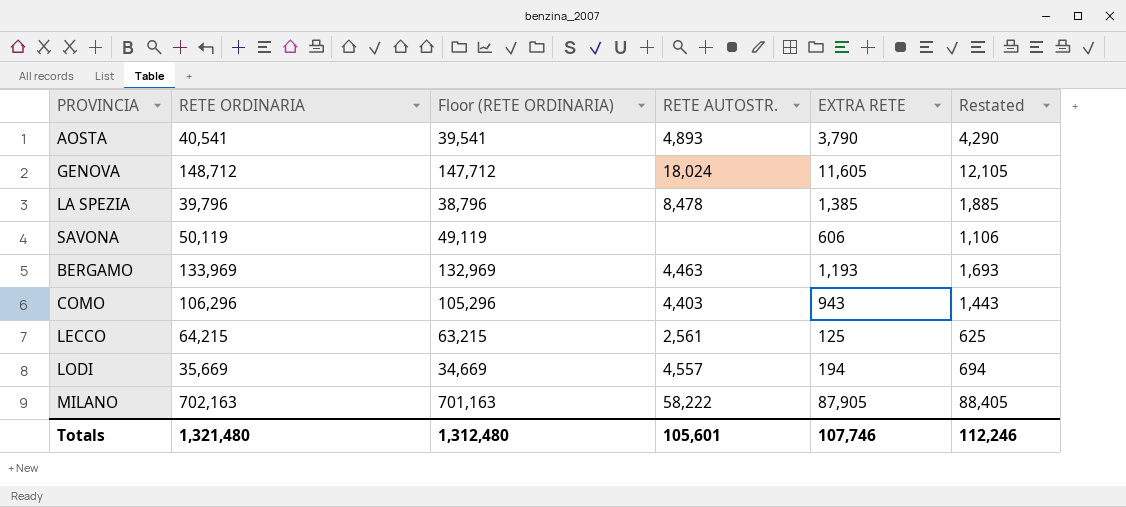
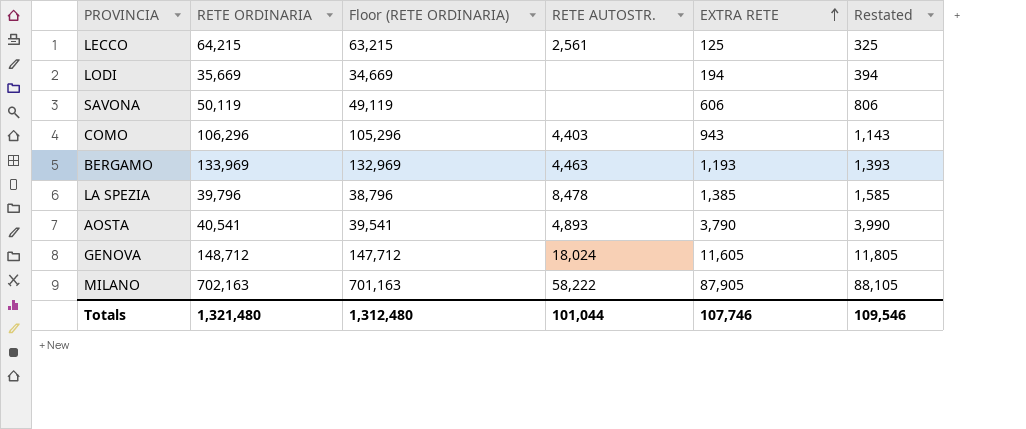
row order: none -> EXTRA RETE ascending
column Restated | formula: [EXTRA RETE] + 500 -> [EXTRA RETE] + 200
LODI | RETE AUTOSTR.: 4,557 -> none
Totals | RETE AUTOSTR.: 105,601 -> 101,044
Totals | Restated: 112,246 -> 109,546

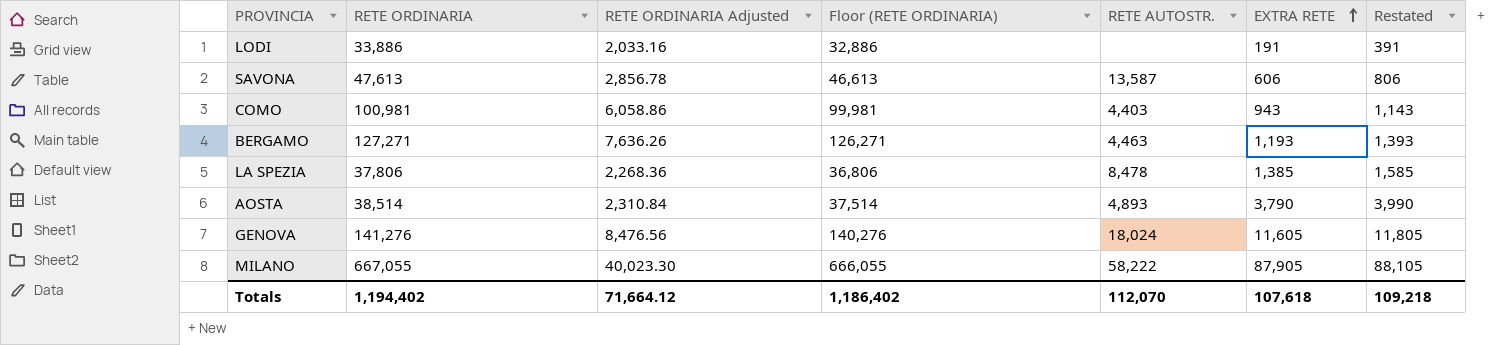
column RETE ORDINARIA Adjusted | formula: none -> [RETE ORDINARIA] * 0.06
row LECCO: 64,215 | 63,215 | 2,561 | 125 | 325 -> none
LODI | RETE ORDINARIA: 35,669 -> 33,886
LODI | Floor (RETE ORDINARIA): 34,669 -> 32,886
LODI | EXTRA RETE: 194 -> 191
LODI | Restated: 394 -> 391
SAVONA | RETE ORDINARIA: 50,119 -> 47,613
SAVONA | Floor (RETE ORDINARIA): 49,119 -> 46,613
SAVONA | RETE AUTOSTR.: none -> 13,587
COMO | RETE ORDINARIA: 106,296 -> 100,981
COMO | Floor (RETE ORDINARIA): 105,296 -> 99,981
BERGAMO | RETE ORDINARIA: 133,969 -> 127,271
BERGAMO | Floor (RETE ORDINARIA): 132,969 -> 126,271
LA SPEZIA | RETE ORDINARIA: 39,796 -> 37,806
LA SPEZIA | Floor (RETE ORDINARIA): 38,796 -> 36,806
AOSTA | RETE ORDINARIA: 40,541 -> 38,514
AOSTA | Floor (RETE ORDINARIA): 39,541 -> 37,514
GENOVA | RETE ORDINARIA: 148,712 -> 141,276
GENOVA | Floor (RETE ORDINARIA): 147,712 -> 140,276
MILANO | RETE ORDINARIA: 702,163 -> 667,055
MILANO | Floor (RETE ORDINARIA): 701,163 -> 666,055
Totals | RETE ORDINARIA: 1,321,480 -> 1,194,402
Totals | Floor (RETE ORDINARIA): 1,312,480 -> 1,186,402
Totals | RETE AUTOSTR.: 101,044 -> 112,070
Totals | EXTRA RETE: 107,746 -> 107,618
Totals | Restated: 109,546 -> 109,218

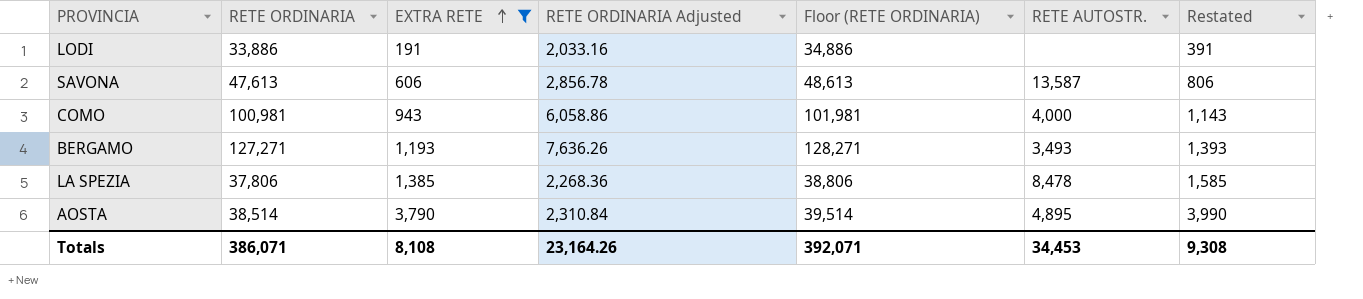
filter: none -> EXTRA RETE <= 3,790
column EXTRA RETE | position: 6 -> 3
column Floor (RETE ORDINARIA) | formula: [RETE ORDINARIA] - 1000 -> [RETE ORDINARIA] + 1000
COMO | RETE AUTOSTR.: 4,403 -> 4,000
BERGAMO | RETE AUTOSTR.: 4,463 -> 3,493
AOSTA | RETE AUTOSTR.: 4,893 -> 4,895
Totals | RETE ORDINARIA: 1,194,402 -> 386,071
Totals | EXTRA RETE: 107,618 -> 8,108
Totals | RETE ORDINARIA Adjusted: 71,664.12 -> 23,164.26
Totals | Floor (RETE ORDINARIA): 1,186,402 -> 392,071
Totals | RETE AUTOSTR.: 112,070 -> 34,453
Totals | Restated: 109,218 -> 9,308

